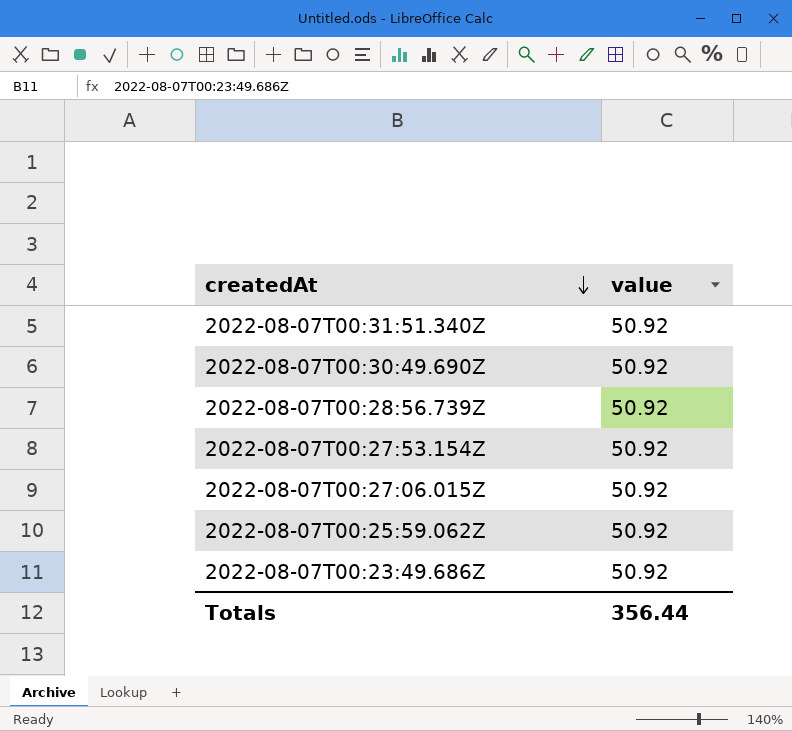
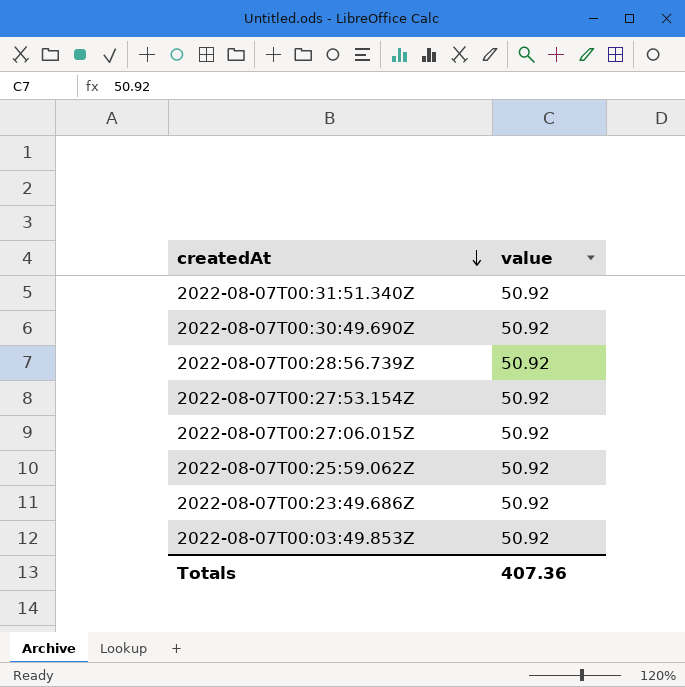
row 2022-08-07T00:03:49.853Z: none -> 50.92
Totals | value: 356.44 -> 407.36

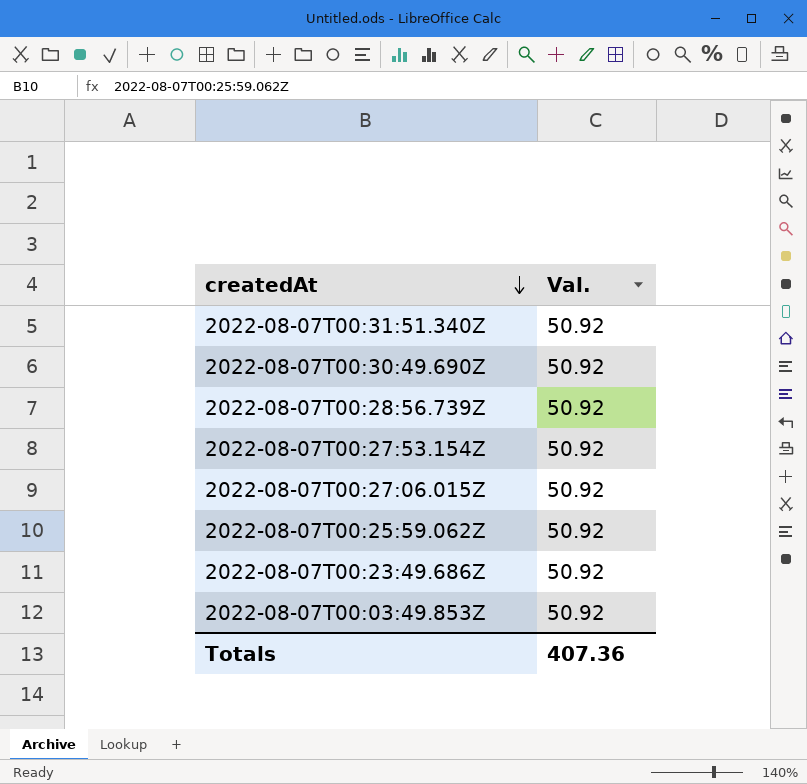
column name: value -> Val.

